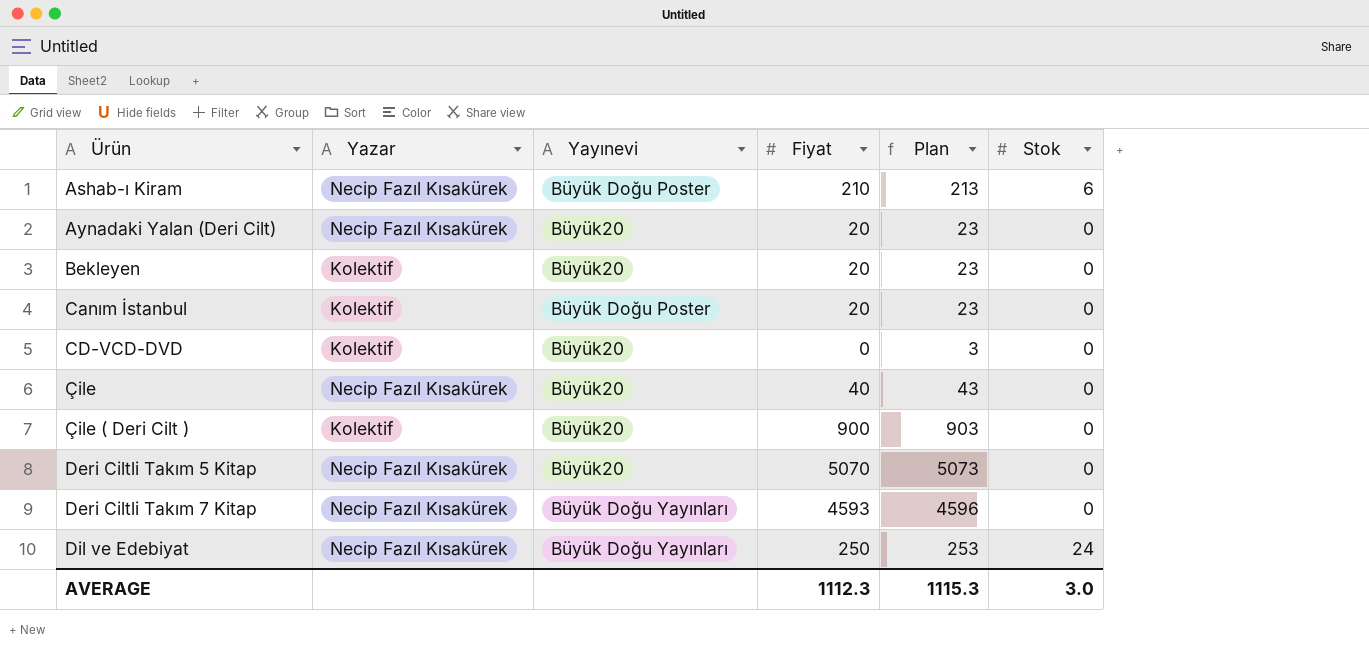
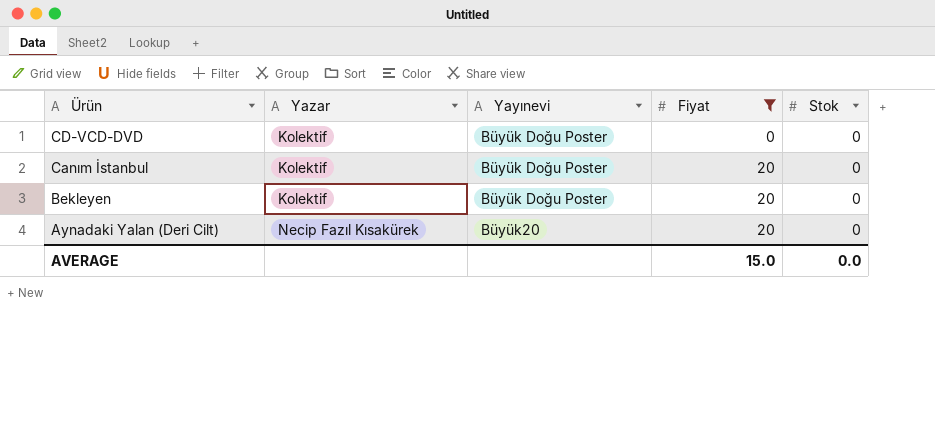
filter: none -> Fiyat <= 20
row order: Ürün ascending -> Ürün descending
column Plan | formula: [Fiyat] + 3 -> none
CD-VCD-DVD | Yayınevi: Büyük20 -> Büyük Doğu Poster
Bekleyen | Yayınevi: Büyük20 -> Büyük Doğu Poster
AVERAGE | Fiyat: 1112.3 -> 15.0
AVERAGE | Stok: 3.0 -> 0.0

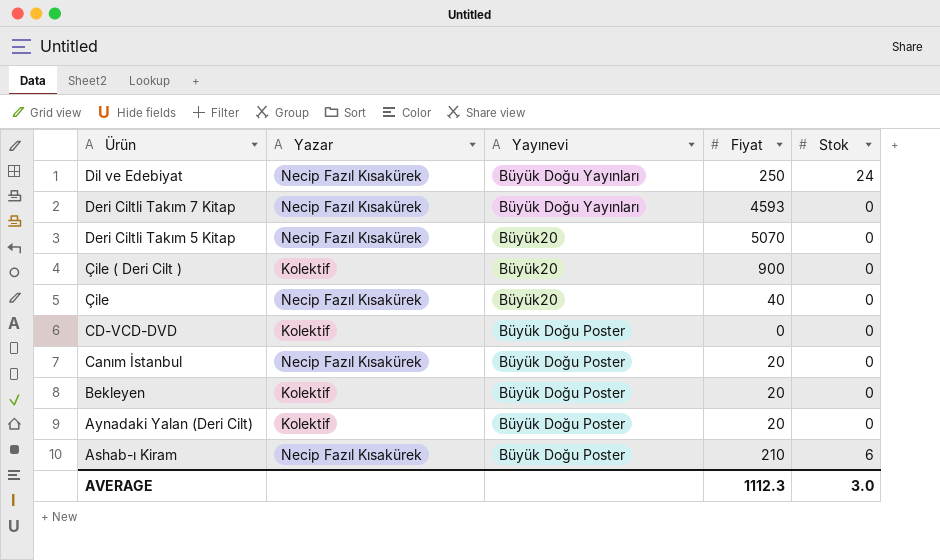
filter: Fiyat <= 20 -> none
Canım İstanbul | Yazar: Kolektif -> Necip Fazıl Kısakürek
Aynadaki Yalan (Deri Cilt) | Yazar: Necip Fazıl Kısakürek -> Kolektif
Aynadaki Yalan (Deri Cilt) | Yayınevi: Büyük20 -> Büyük Doğu Poster
AVERAGE | Fiyat: 15.0 -> 1112.3
AVERAGE | Stok: 0.0 -> 3.0

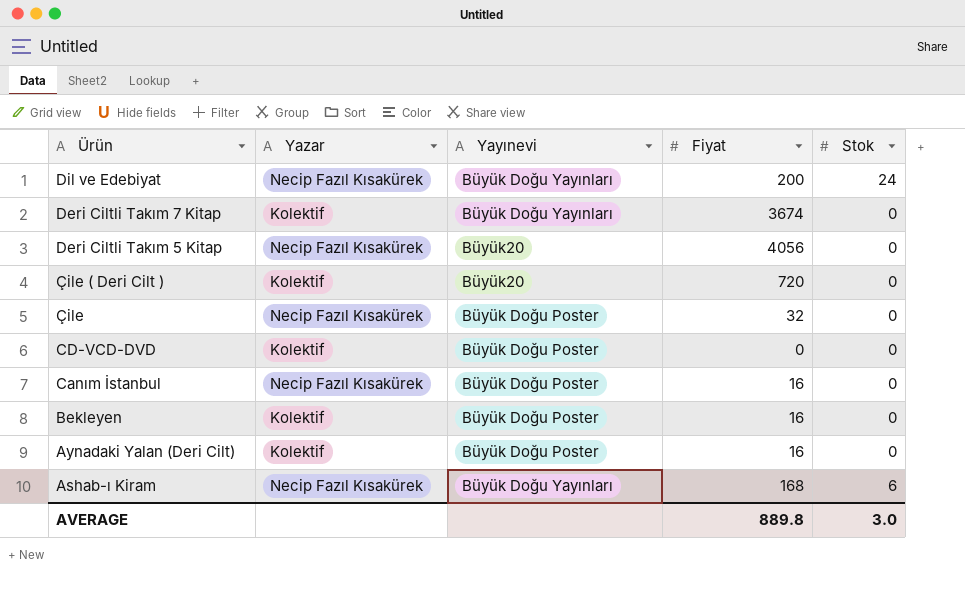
Dil ve Edebiyat | Fiyat: 250 -> 200
Deri Ciltli Takım 7 Kitap | Yazar: Necip Fazıl Kısakürek -> Kolektif
Deri Ciltli Takım 7 Kitap | Fiyat: 4593 -> 3674
Deri Ciltli Takım 5 Kitap | Fiyat: 5070 -> 4056
Çile ( Deri Cilt ) | Fiyat: 900 -> 720
Çile | Yayınevi: Büyük20 -> Büyük Doğu Poster
Çile | Fiyat: 40 -> 32
Canım İstanbul | Fiyat: 20 -> 16
Bekleyen | Fiyat: 20 -> 16
Aynadaki Yalan (Deri Cilt) | Fiyat: 20 -> 16
Ashab-ı Kiram | Yayınevi: Büyük Doğu Poster -> Büyük Doğu Yayınları
Ashab-ı Kiram | Fiyat: 210 -> 168
AVERAGE | Fiyat: 1112.3 -> 889.8

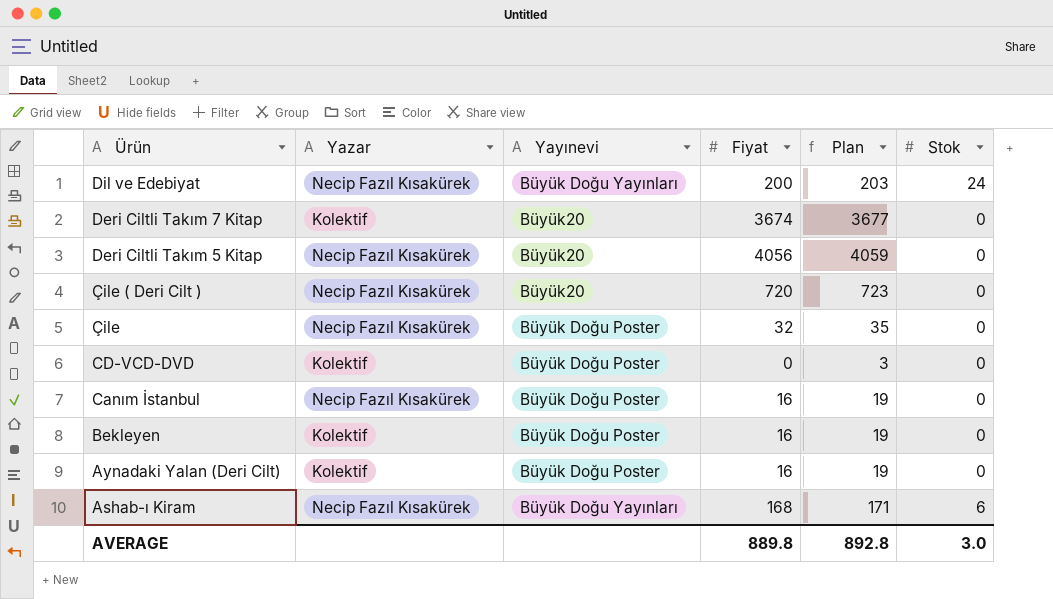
column Plan | formula: none -> [Fiyat] + 3
Deri Ciltli Takım 7 Kitap | Yayınevi: Büyük Doğu Yayınları -> Büyük20
Çile ( Deri Cilt ) | Yazar: Kolektif -> Necip Fazıl Kısakürek

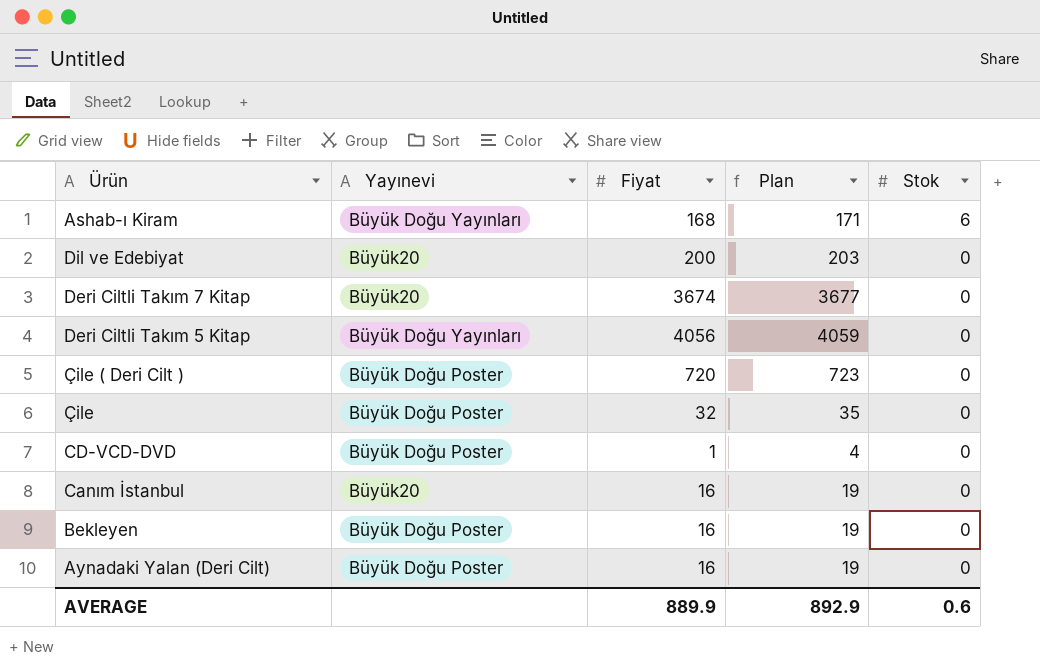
row order: Ürün descending -> Stok descending
column Yazar | position: 2 -> none
Dil ve Edebiyat | Yayınevi: Büyük Doğu Yayınları -> Büyük20
Dil ve Edebiyat | Stok: 24 -> 0
Deri Ciltli Takım 5 Kitap | Yayınevi: Büyük20 -> Büyük Doğu Yayınları
Çile ( Deri Cilt ) | Yayınevi: Büyük20 -> Büyük Doğu Poster
CD-VCD-DVD | Fiyat: 0 -> 1
CD-VCD-DVD | Plan: 3 -> 4
Canım İstanbul | Yayınevi: Büyük Doğu Poster -> Büyük20
AVERAGE | Fiyat: 889.8 -> 889.9
AVERAGE | Plan: 892.8 -> 892.9
AVERAGE | Stok: 3.0 -> 0.6

